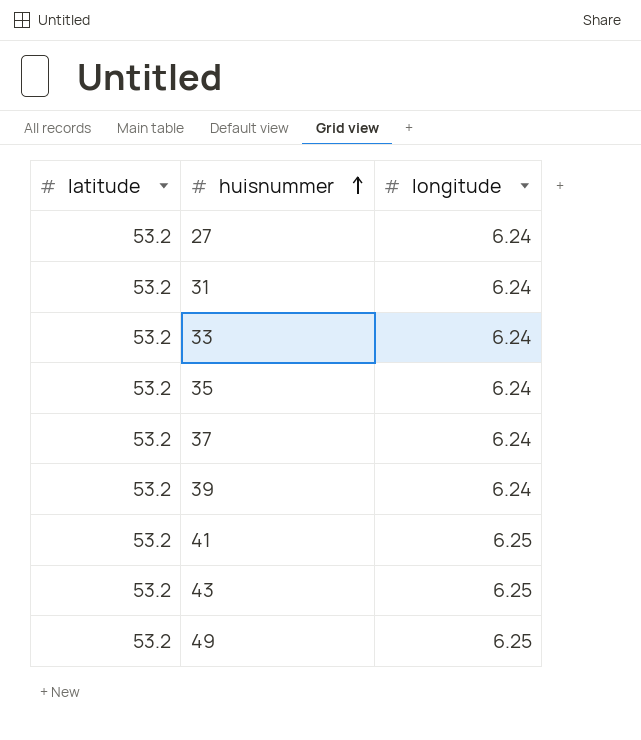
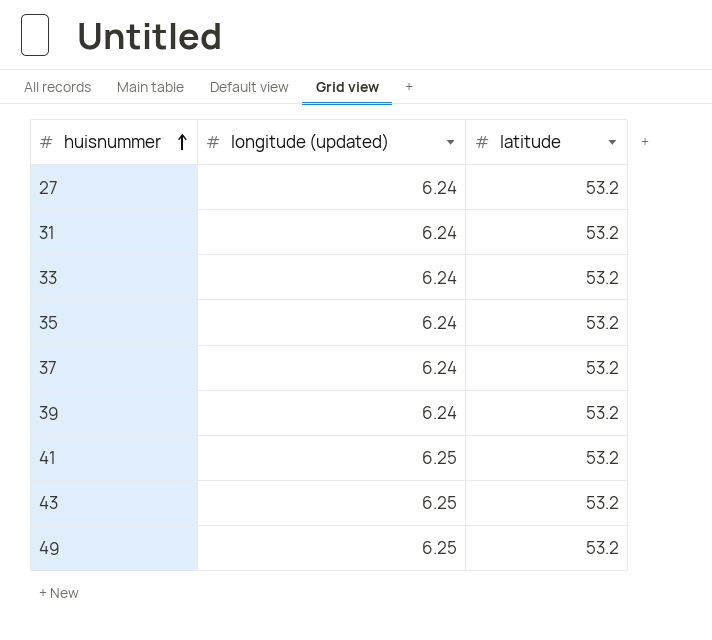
column name: longitude -> longitude (updated)
column latitude | position: 1 -> 3

